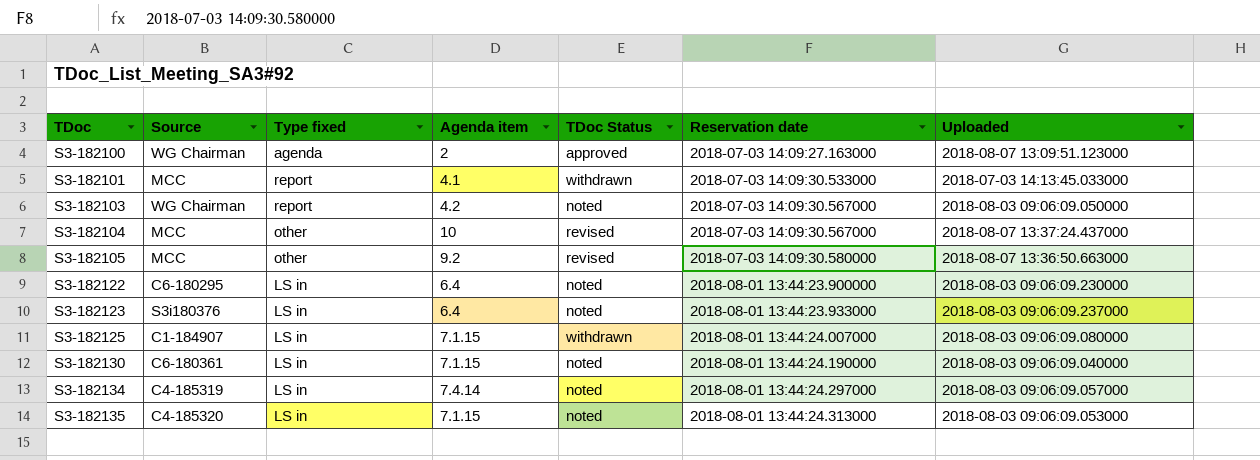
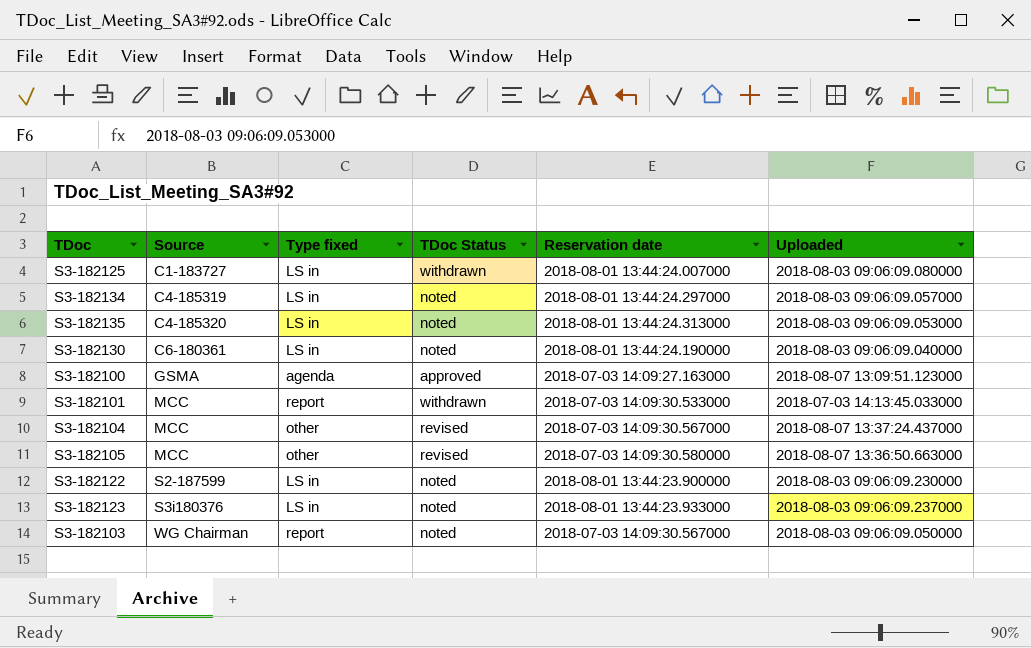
row order: TDoc ascending -> Source ascending
column Agenda item | position: 4 -> none
S3-182125 | Source: C1-184907 -> C1-183727
S3-182100 | Source: WG Chairman -> GSMA
S3-182122 | Source: C6-180295 -> S2-187599

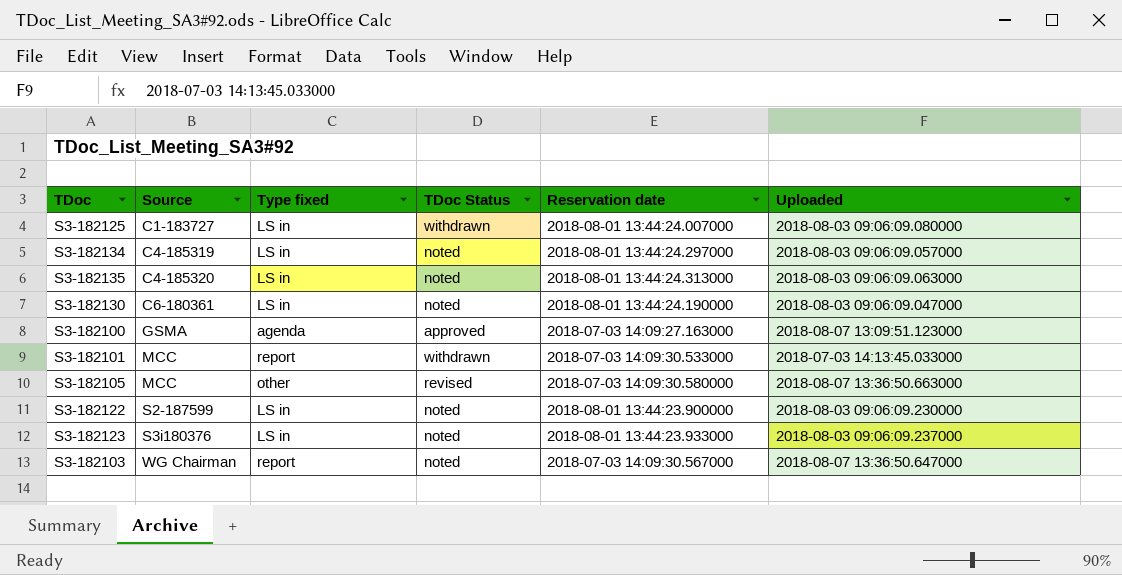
row S3-182104: MCC | other | revised | 2018-07-03 14:09:30.567000 | 2018-08-07 13:37:24.437000 -> none
S3-182135 | Uploaded: 2018-08-03 09:06:09.053000 -> 2018-08-03 09:06:09.063000
S3-182130 | Uploaded: 2018-08-03 09:06:09.040000 -> 2018-08-03 09:06:09.047000
S3-182103 | Uploaded: 2018-08-03 09:06:09.050000 -> 2018-08-07 13:36:50.647000

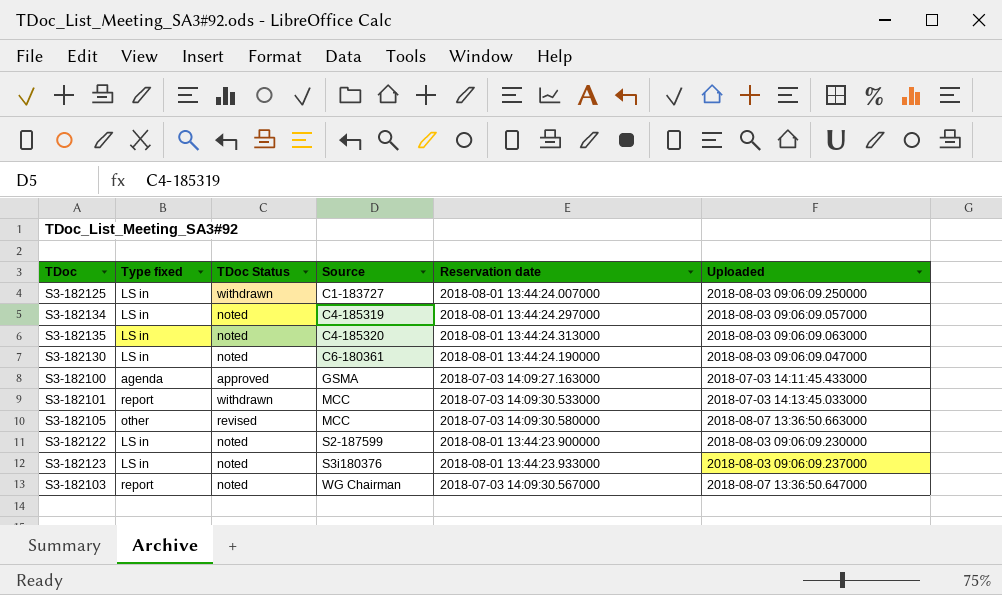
column Source | position: 2 -> 4
S3-182125 | Uploaded: 2018-08-03 09:06:09.080000 -> 2018-08-03 09:06:09.250000
S3-182100 | Uploaded: 2018-08-07 13:09:51.123000 -> 2018-07-03 14:11:45.433000

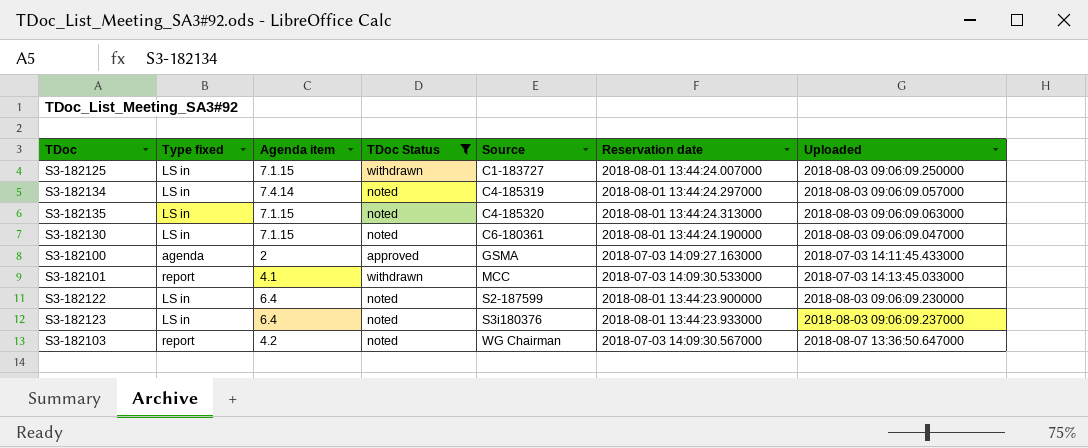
filter: none -> TDoc Status != revised
column Agenda item | position: none -> 3

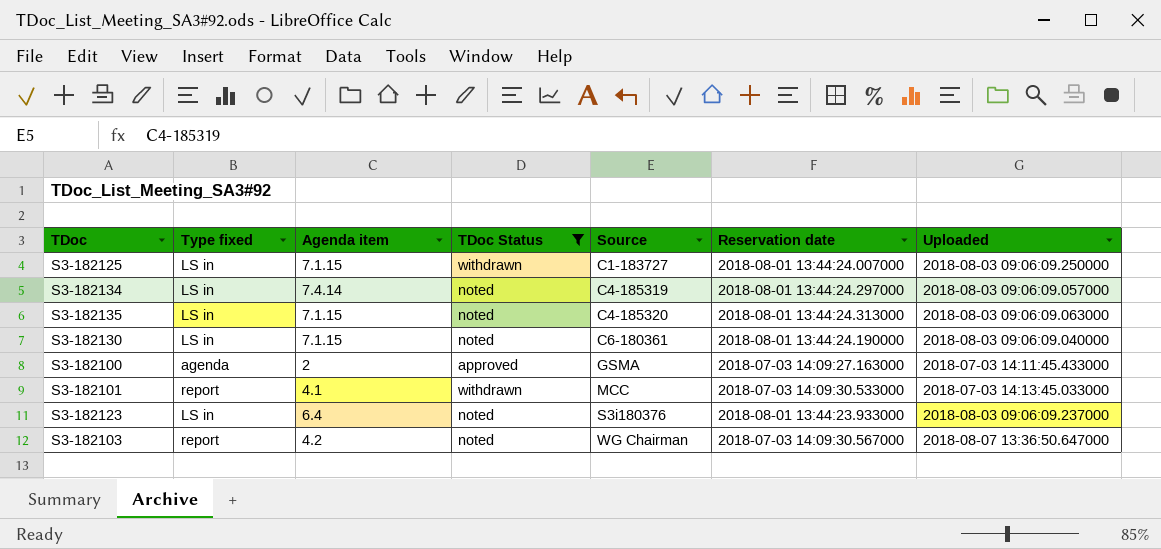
row S3-182122: LS in | 6.4 | noted | S2-187599 | 2018-08-01 13:44:23.900000 | 2018-08-03 09:06:09.230000 -> none
S3-182130 | Uploaded: 2018-08-03 09:06:09.047000 -> 2018-08-03 09:06:09.040000

